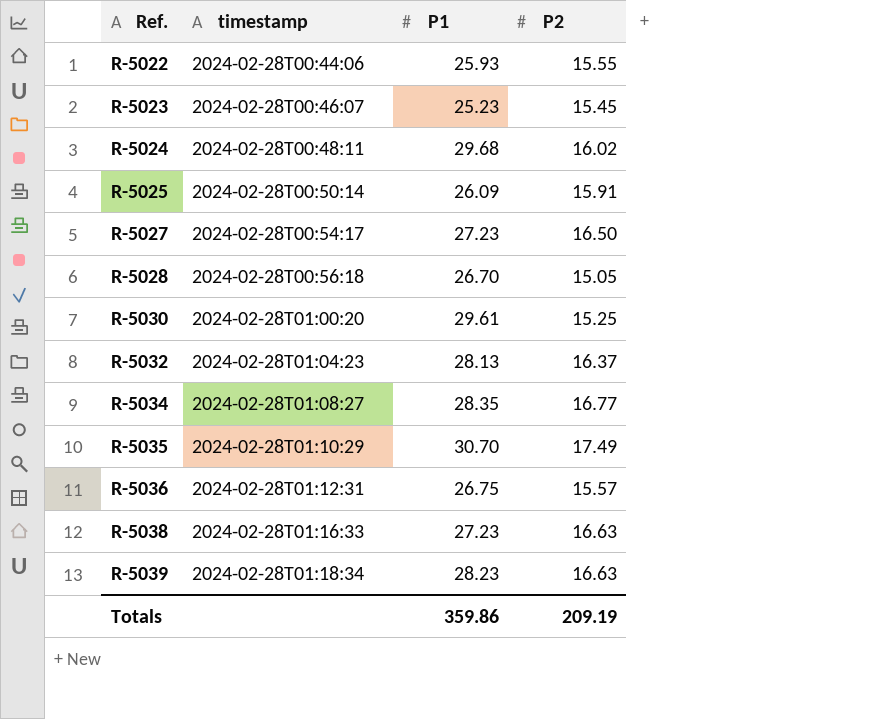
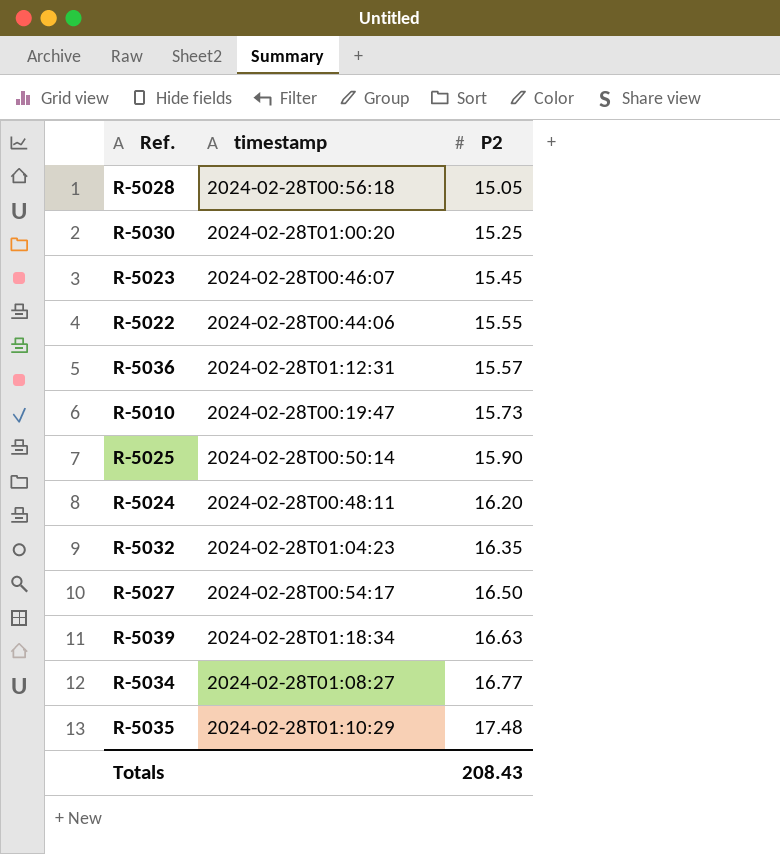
row order: Ref. ascending -> P2 ascending
column P1 | position: 3 -> none
row R-5038: 2024-02-28T01:16:33 | 27.23 | 16.63 -> none
row R-5010: none -> 2024-02-28T00:19:47 | 15.73
R-5025 | P2: 15.91 -> 15.90
R-5024 | P2: 16.02 -> 16.20
R-5032 | P2: 16.37 -> 16.35
R-5035 | P2: 17.49 -> 17.48
Totals | P2: 209.19 -> 208.43

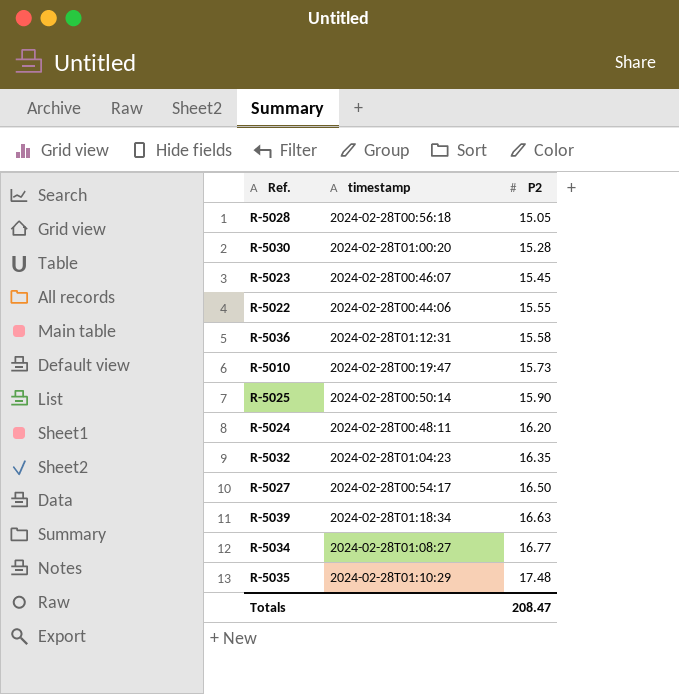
R-5030 | P2: 15.25 -> 15.28
R-5036 | P2: 15.57 -> 15.58
Totals | P2: 208.43 -> 208.47

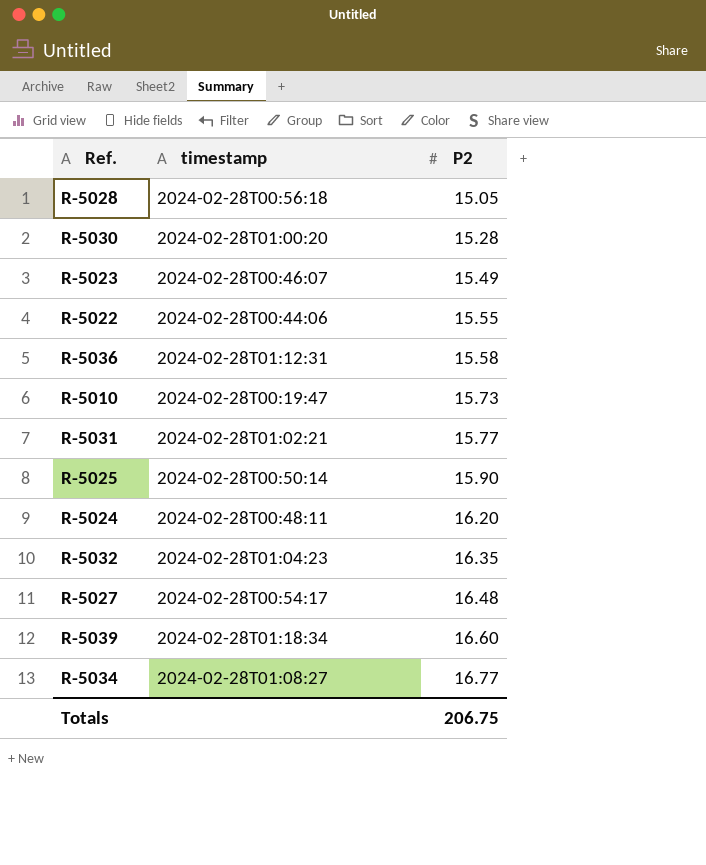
row R-5035: 2024-02-28T01:10:29 | 17.48 -> none
R-5023 | P2: 15.45 -> 15.49
row R-5031: none -> 2024-02-28T01:02:21 | 15.77
R-5027 | P2: 16.50 -> 16.48
R-5039 | P2: 16.63 -> 16.60
Totals | P2: 208.47 -> 206.75

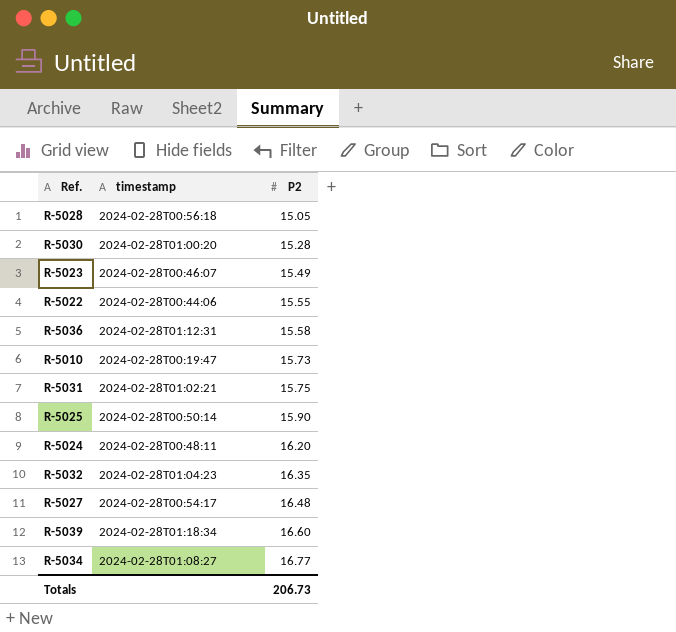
R-5031 | P2: 15.77 -> 15.75
Totals | P2: 206.75 -> 206.73

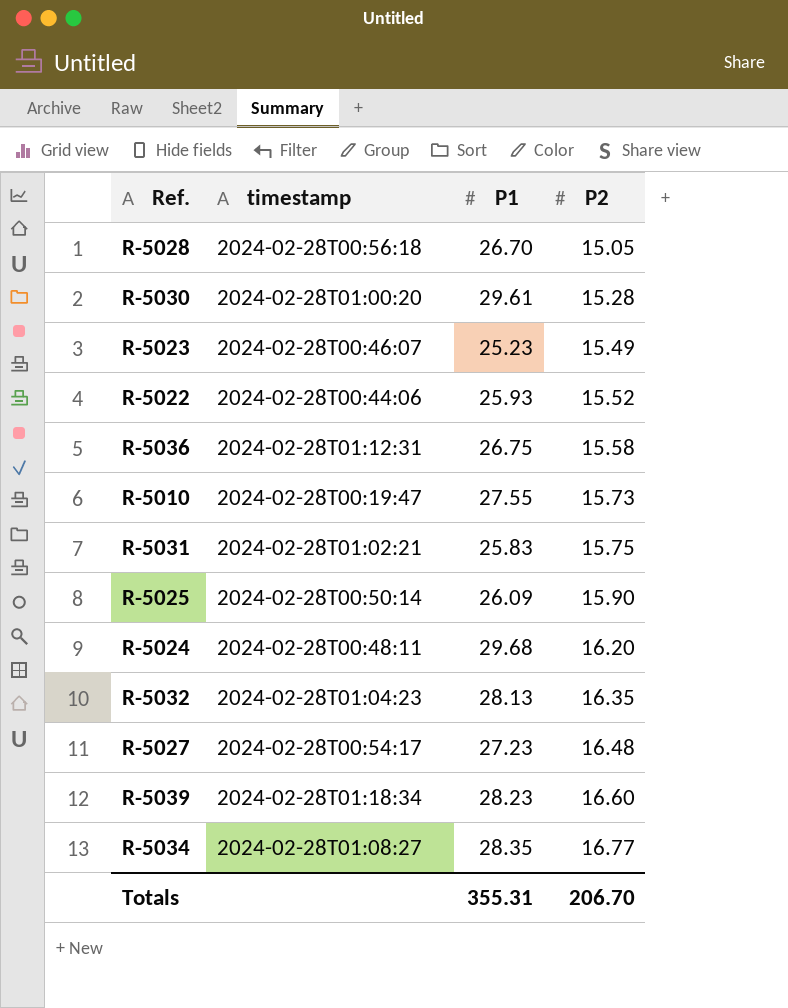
column P1 | position: none -> 3
R-5022 | P2: 15.55 -> 15.52
Totals | P2: 206.73 -> 206.70

